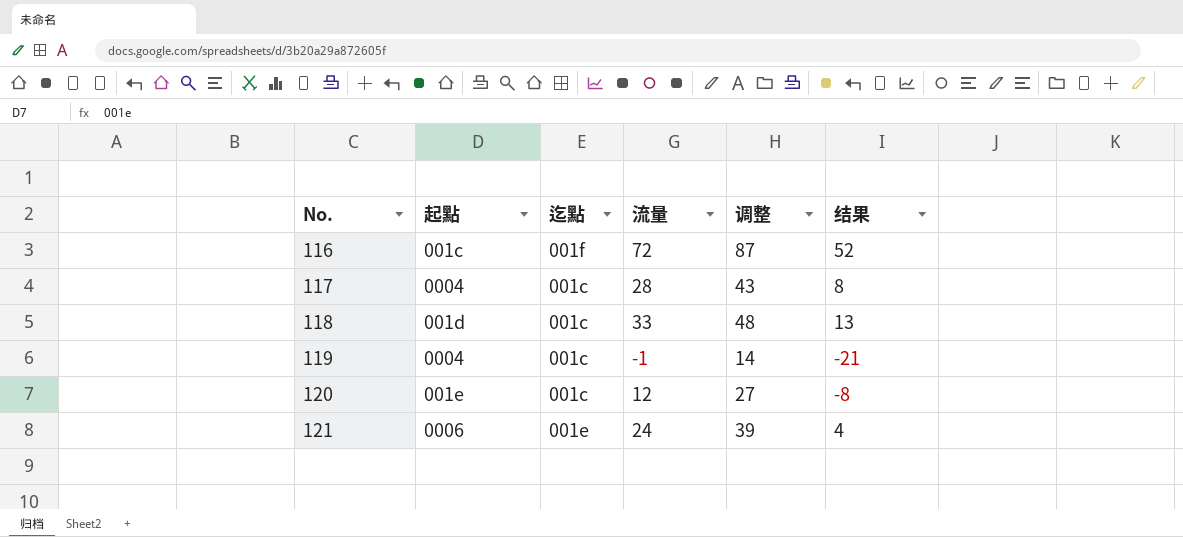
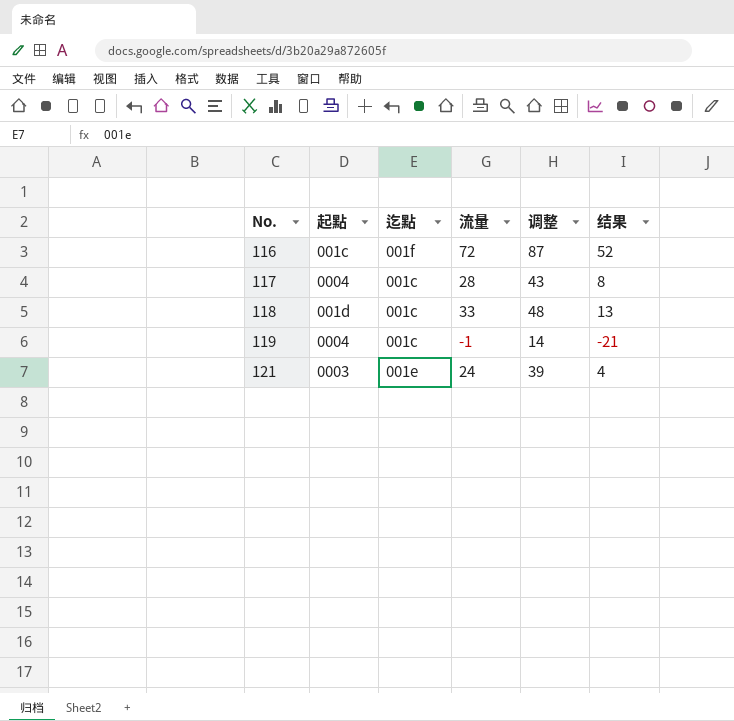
row 120: 001e | 001c | 12 | 27 | -8 -> none
121 | 起點: 0006 -> 0003

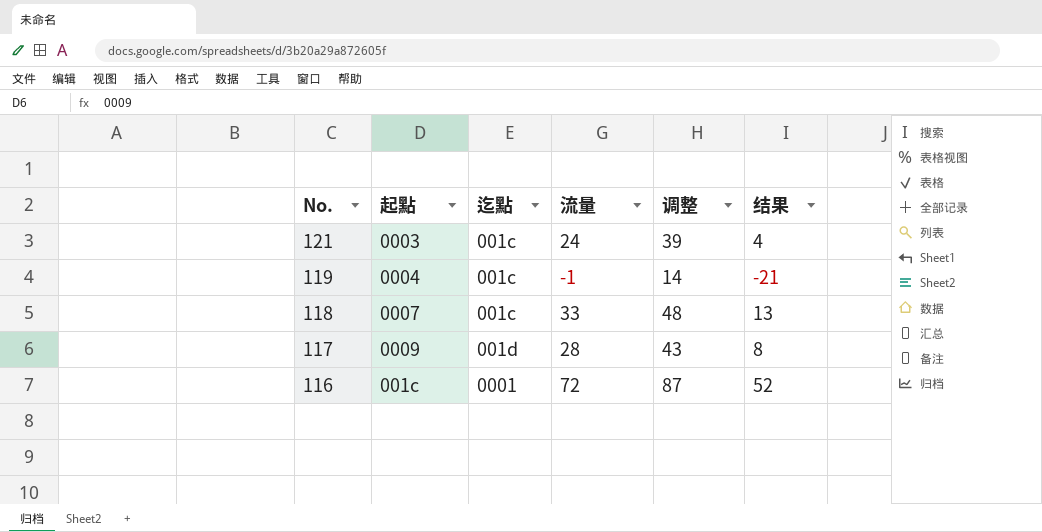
row order: No. ascending -> No. descending
121 | 迄點: 001e -> 001c
118 | 起點: 001d -> 0007
117 | 起點: 0004 -> 0009
117 | 迄點: 001c -> 001d
116 | 迄點: 001f -> 0001

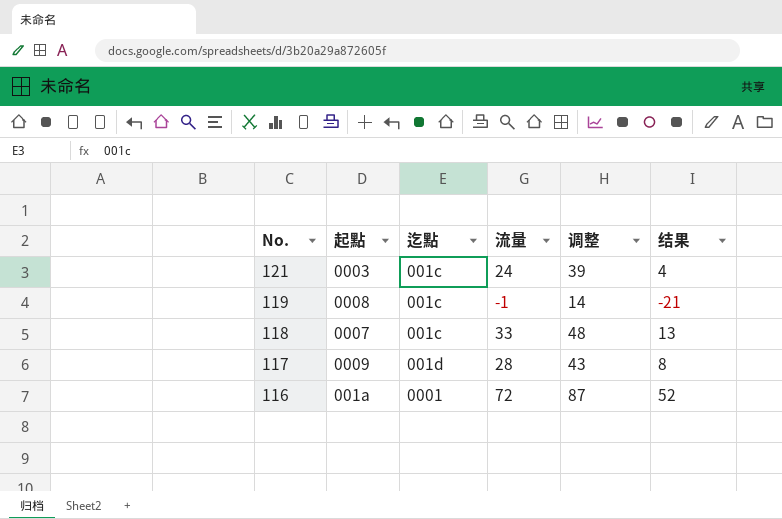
119 | 起點: 0004 -> 0008
116 | 起點: 001c -> 001a

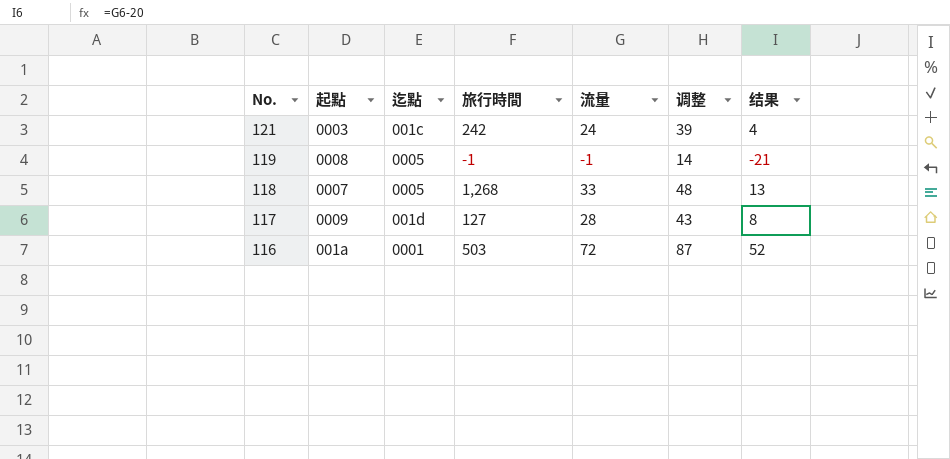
column 旅行時間 | position: none -> 4
119 | 迄點: 001c -> 0005
118 | 迄點: 001c -> 0005

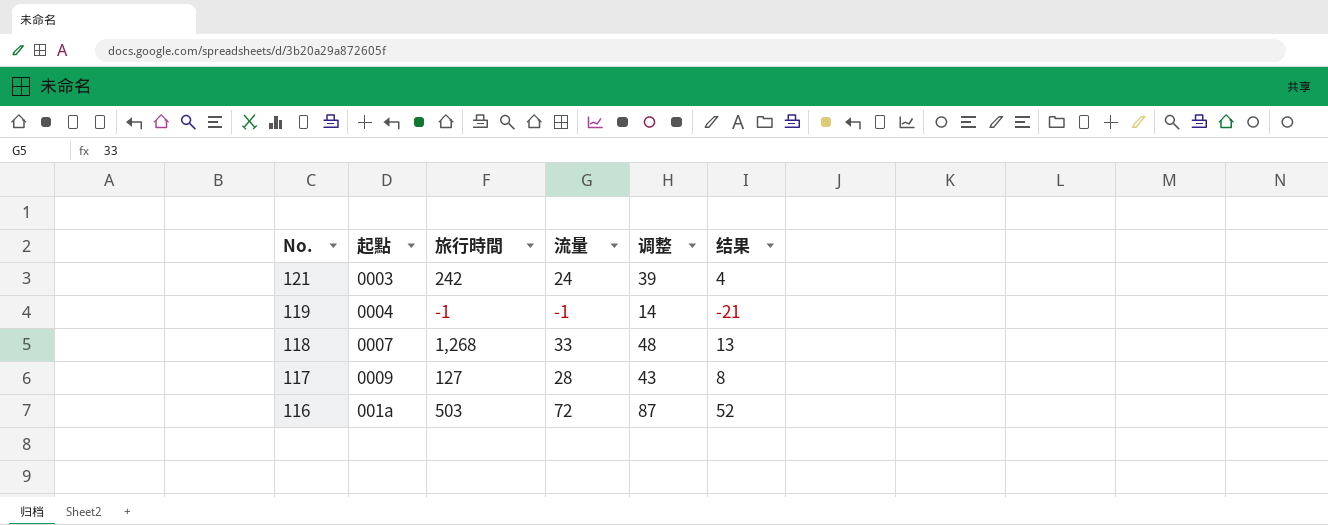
column 迄點 | position: 3 -> none
119 | 起點: 0008 -> 0004

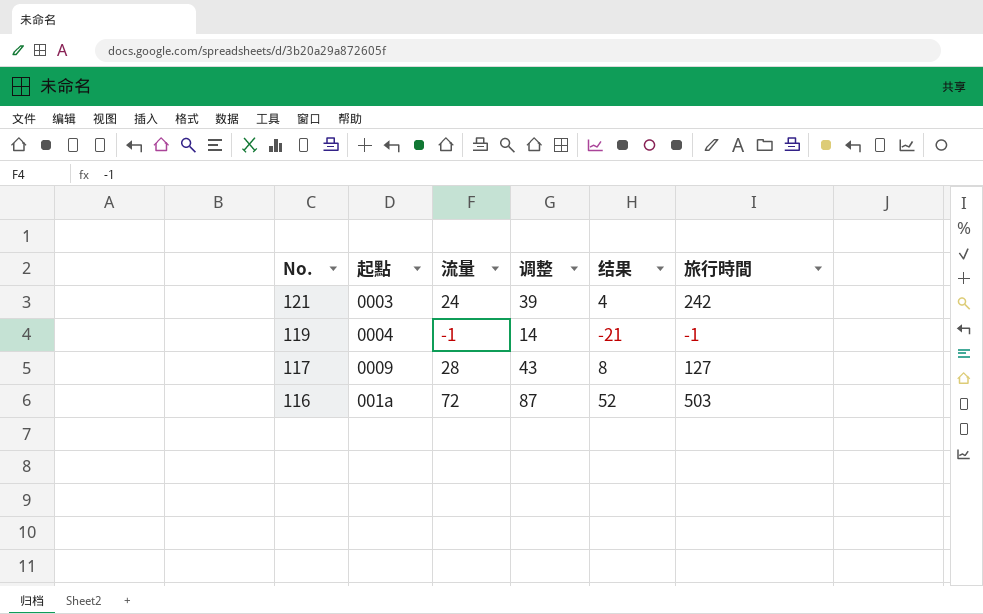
column 旅行時間 | position: 3 -> 6
row 118: 0007 | 1,268 | 33 | 48 | 13 -> none

